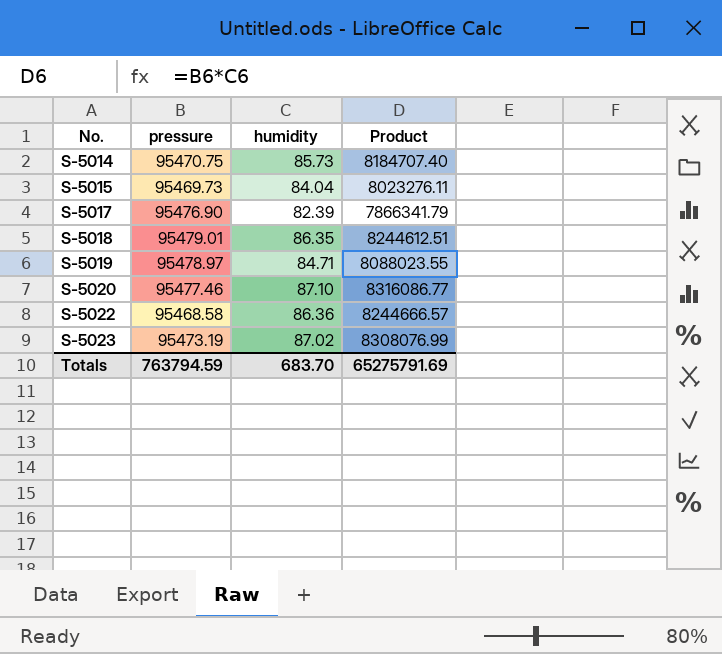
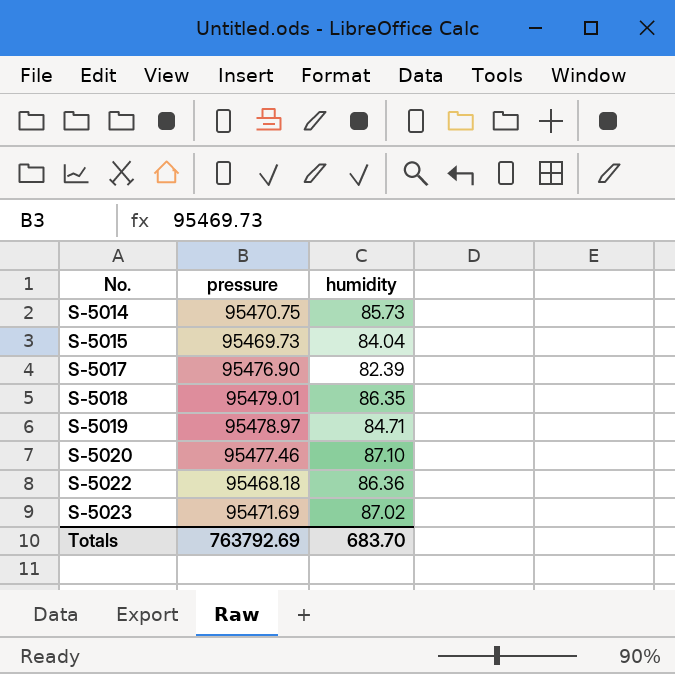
column Product | formula: [pressure] * [humidity] -> none
S-5022 | pressure: 95468.58 -> 95468.18
S-5023 | pressure: 95473.19 -> 95471.69
Totals | pressure: 763794.59 -> 763792.69

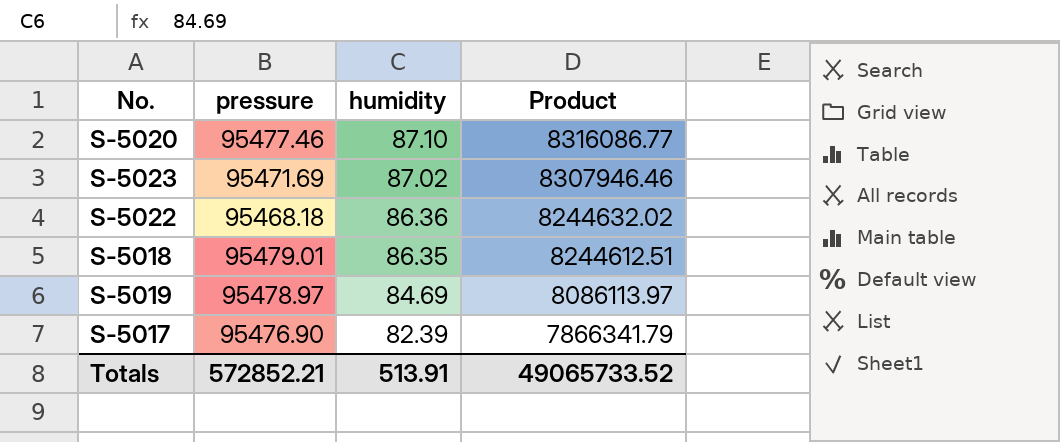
row order: No. ascending -> humidity descending
column Product | formula: none -> [pressure] * [humidity]
row S-5014: 95470.75 | 85.73 -> none
row S-5015: 95469.73 | 84.04 -> none
S-5019 | humidity: 84.71 -> 84.69
Totals | pressure: 763792.69 -> 572852.21
Totals | humidity: 683.70 -> 513.91

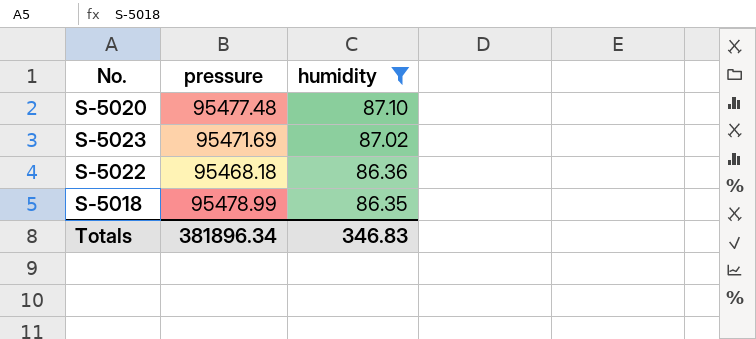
filter: none -> humidity >= 86.35
column Product | formula: [pressure] * [humidity] -> none
S-5020 | pressure: 95477.46 -> 95477.48
S-5018 | pressure: 95479.01 -> 95478.99
Totals | pressure: 572852.21 -> 381896.34
Totals | humidity: 513.91 -> 346.83

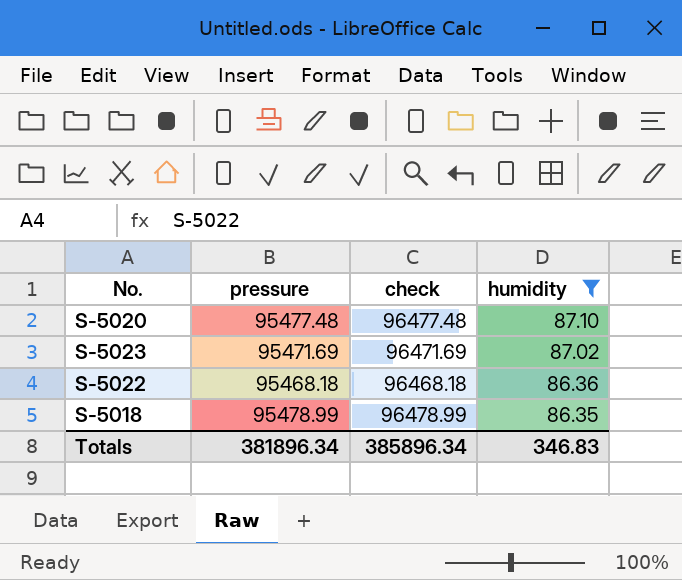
column check | formula: none -> [pressure] + 1000

